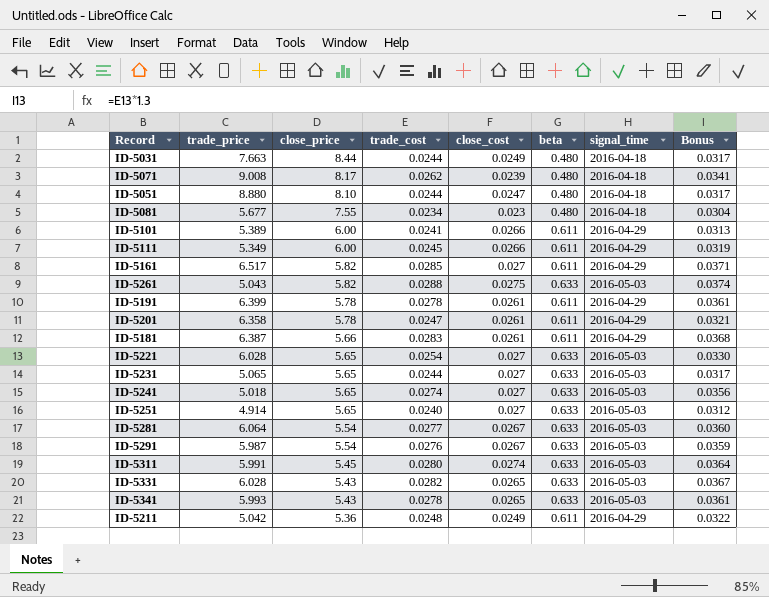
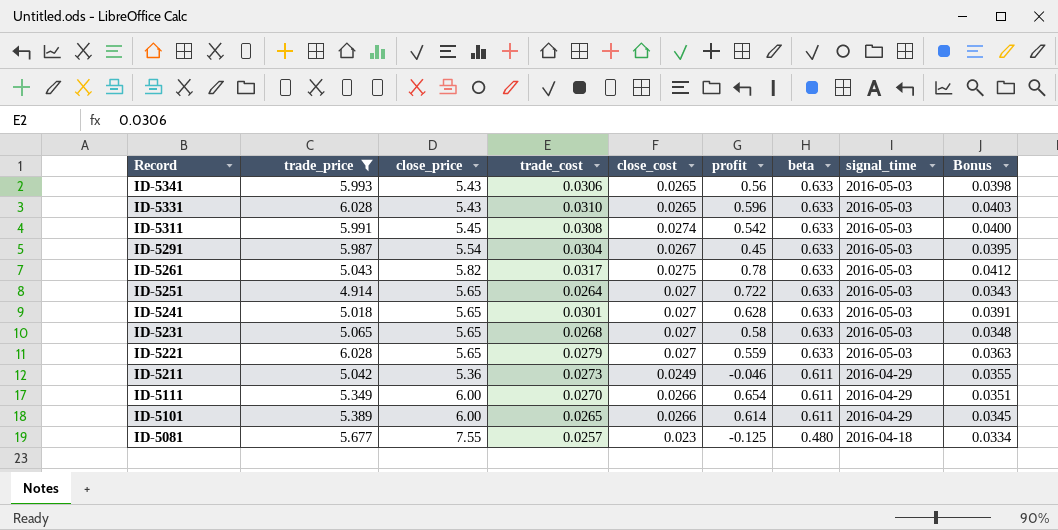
filter: none -> trade_price <= 6.028
row order: close_price descending -> Record descending
column profit | position: none -> 6
ID-5341 | trade_cost: 0.0278 -> 0.0306
ID-5341 | Bonus: 0.0361 -> 0.0398
ID-5331 | trade_cost: 0.0282 -> 0.0310
ID-5331 | Bonus: 0.0367 -> 0.0403
ID-5311 | trade_cost: 0.0280 -> 0.0308
ID-5311 | Bonus: 0.0364 -> 0.0400
ID-5291 | trade_cost: 0.0276 -> 0.0304
ID-5291 | Bonus: 0.0359 -> 0.0395
ID-5261 | trade_cost: 0.0288 -> 0.0317
ID-5261 | Bonus: 0.0374 -> 0.0412
ID-5251 | trade_cost: 0.0240 -> 0.0264
ID-5251 | Bonus: 0.0312 -> 0.0343
ID-5241 | trade_cost: 0.0274 -> 0.0301
ID-5241 | Bonus: 0.0356 -> 0.0391
ID-5231 | trade_cost: 0.0244 -> 0.0268
ID-5231 | Bonus: 0.0317 -> 0.0348
ID-5221 | trade_cost: 0.0254 -> 0.0279
ID-5221 | Bonus: 0.0330 -> 0.0363
ID-5211 | trade_cost: 0.0248 -> 0.0273
ID-5211 | Bonus: 0.0322 -> 0.0355
ID-5111 | trade_cost: 0.0245 -> 0.0270
ID-5111 | Bonus: 0.0319 -> 0.0351
ID-5101 | trade_cost: 0.0241 -> 0.0265
ID-5101 | Bonus: 0.0313 -> 0.0345
ID-5081 | trade_cost: 0.0234 -> 0.0257
ID-5081 | Bonus: 0.0304 -> 0.0334

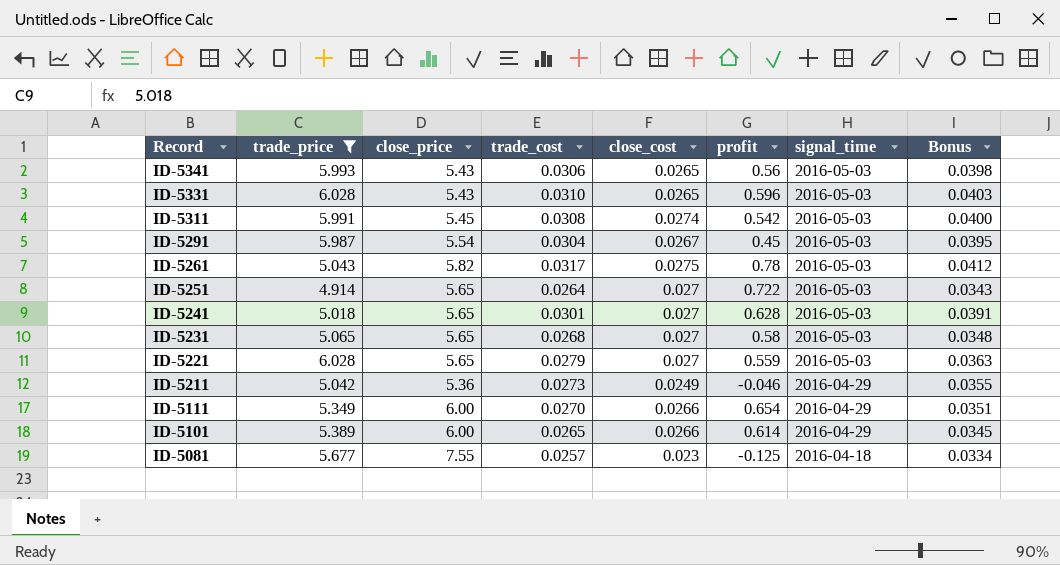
column beta | position: 7 -> none

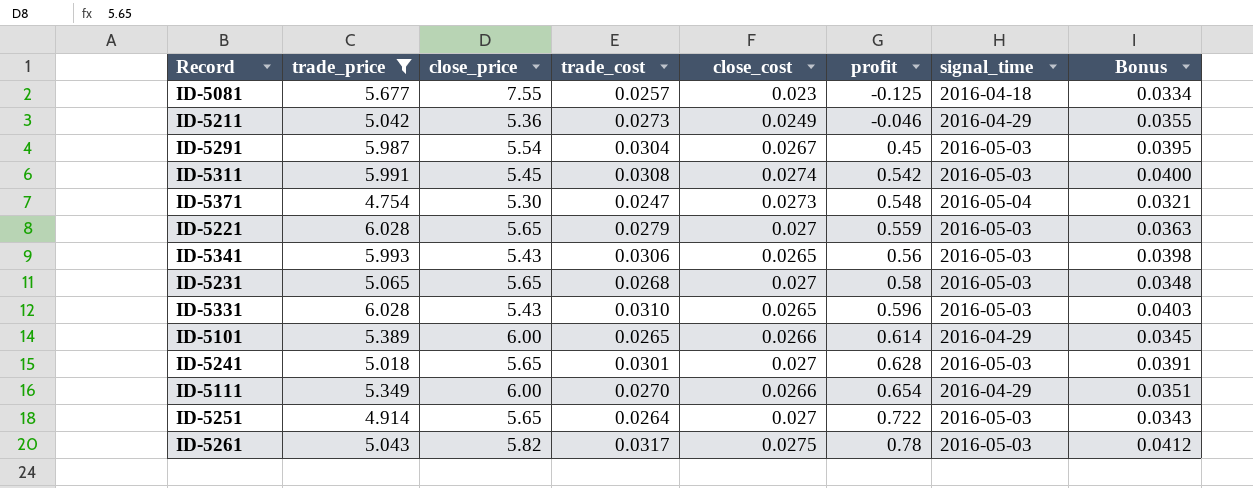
row order: Record descending -> profit ascending
row ID-5371: none -> 4.754 | 5.30 | 0.0247 | 0.0273 | 0.548 | 2016-05-04 | 0.0321

